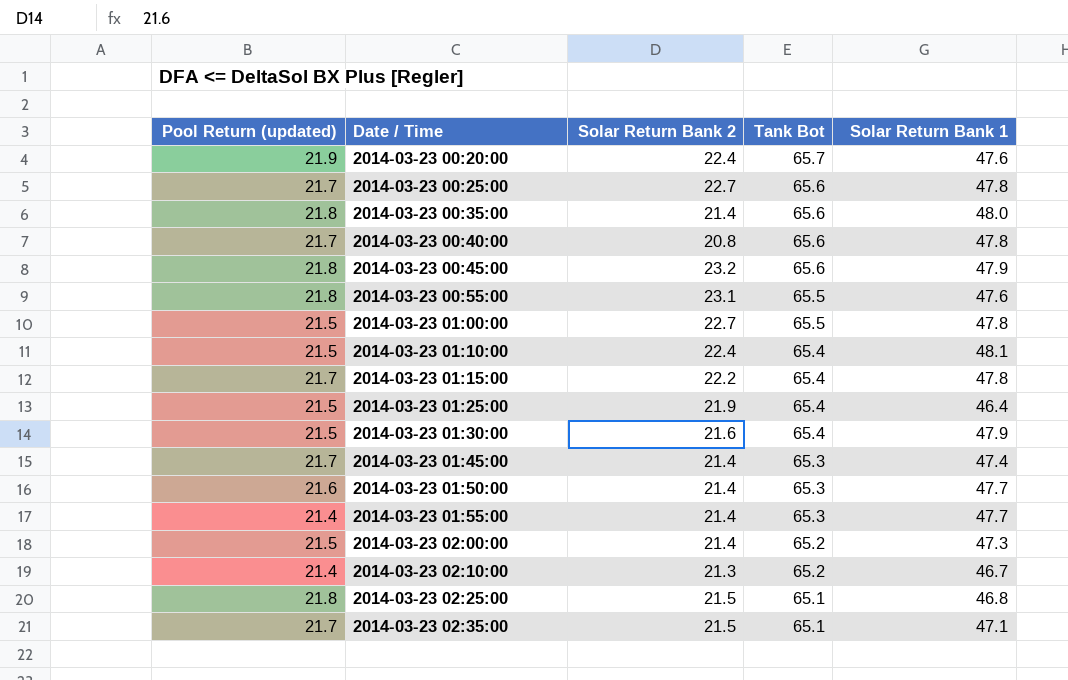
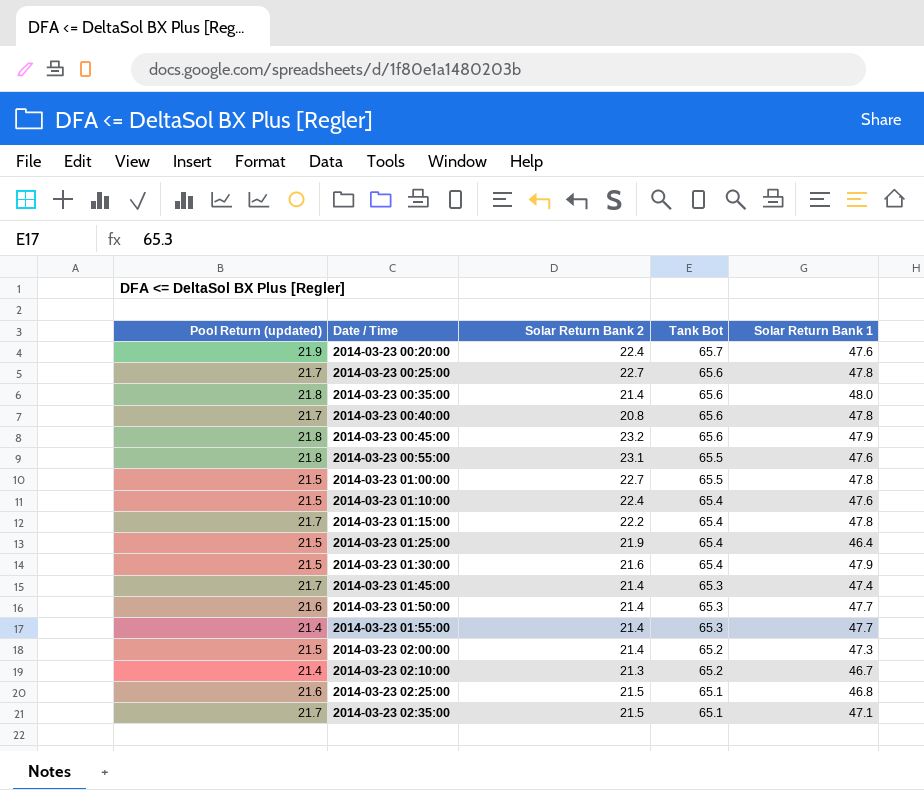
2014-03-23 01:10:00 | Solar Return Bank 1: 48.1 -> 47.6
2014-03-23 02:25:00 | Pool Return (updated): 21.8 -> 21.6

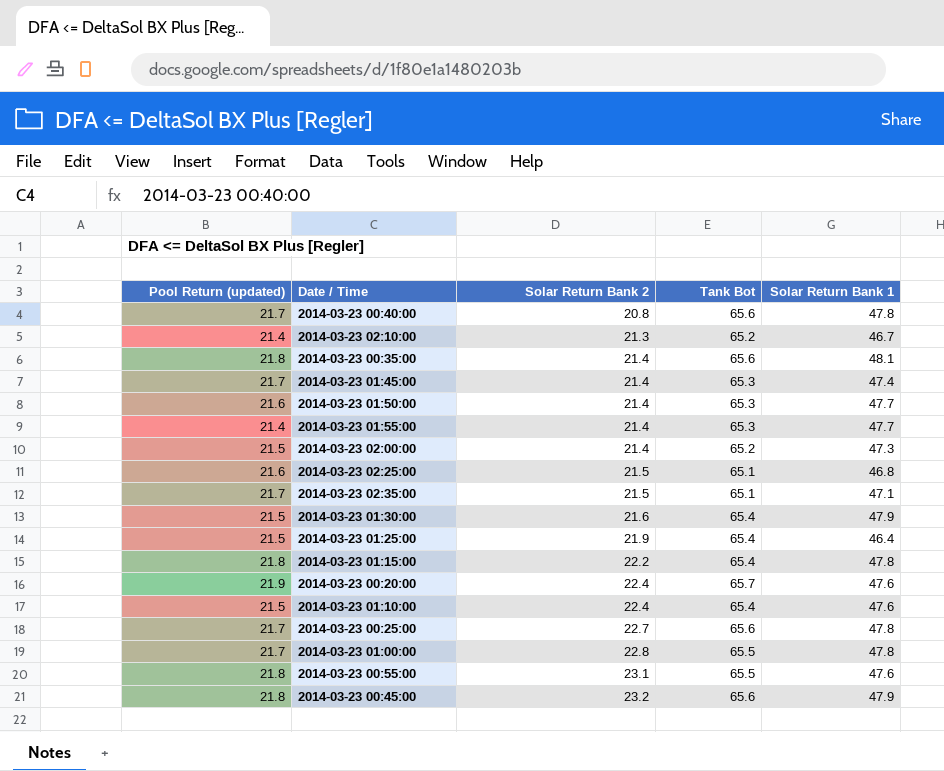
row order: Date / Time ascending -> Solar Return Bank 2 ascending
2014-03-23 00:35:00 | Solar Return Bank 1: 48.0 -> 48.1
2014-03-23 01:15:00 | Pool Return (updated): 21.7 -> 21.8
2014-03-23 01:00:00 | Pool Return (updated): 21.5 -> 21.7
2014-03-23 01:00:00 | Solar Return Bank 2: 22.7 -> 22.8

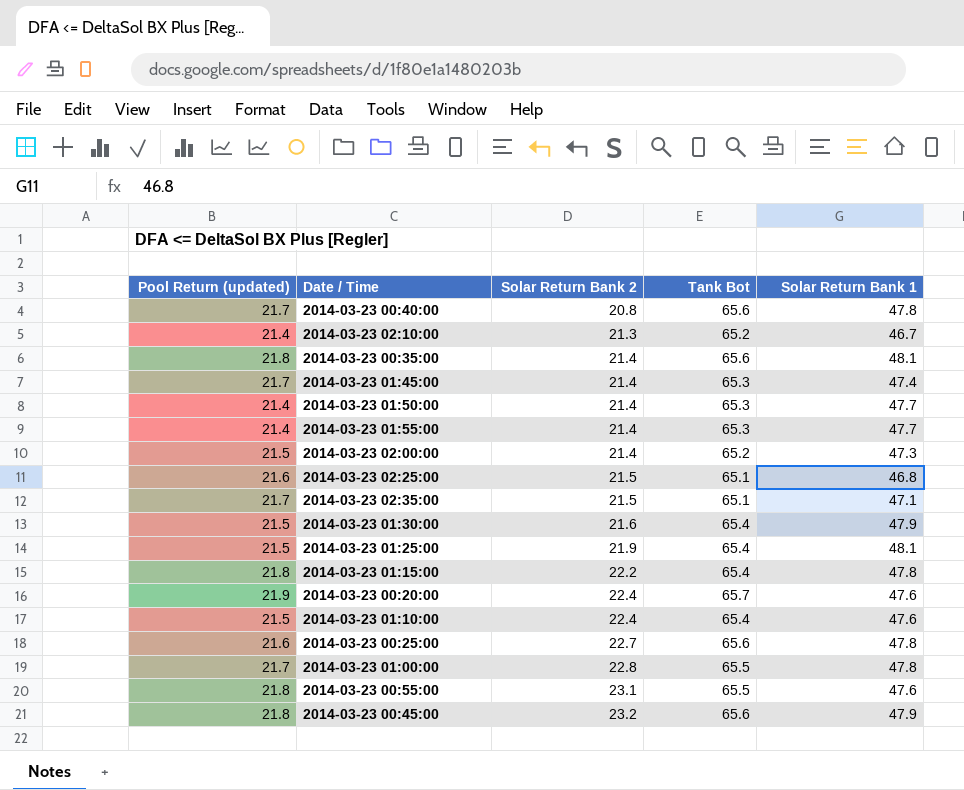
2014-03-23 01:50:00 | Pool Return (updated): 21.6 -> 21.4
2014-03-23 01:25:00 | Solar Return Bank 1: 46.4 -> 48.1
2014-03-23 00:25:00 | Pool Return (updated): 21.7 -> 21.6

